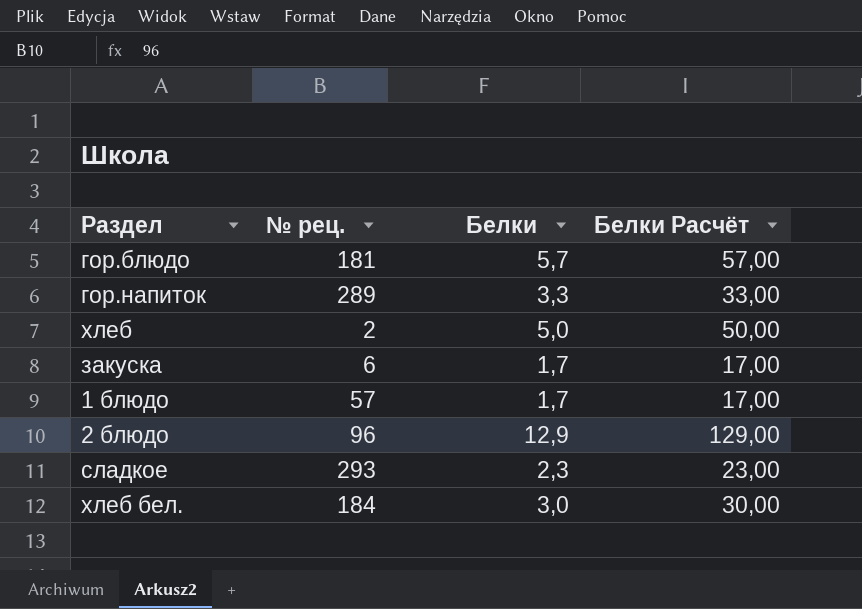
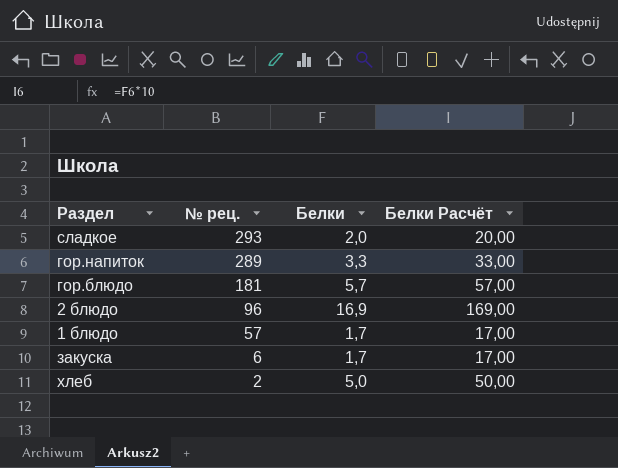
row order: none -> № рец. descending
row хлеб бел.: 184 | 3,0 | 30,00 -> none
сладкое | Белки: 2,3 -> 2,0
сладкое | Белки Расчёт: 23,00 -> 20,00
2 блюдо | Белки: 12,9 -> 16,9
2 блюдо | Белки Расчёт: 129,00 -> 169,00

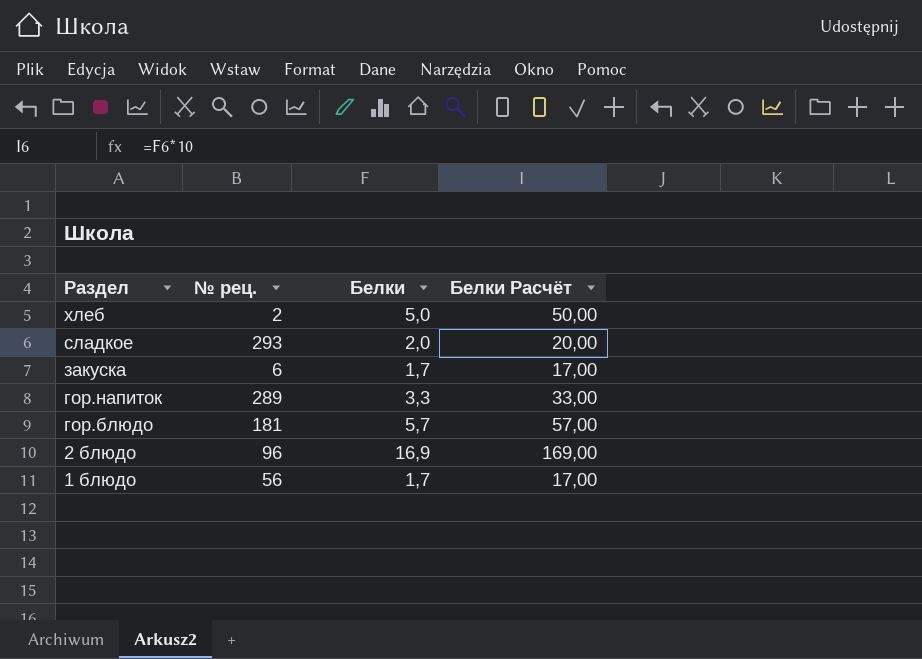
row order: № рец. descending -> Раздел descending
1 блюдо | № рец.: 57 -> 56

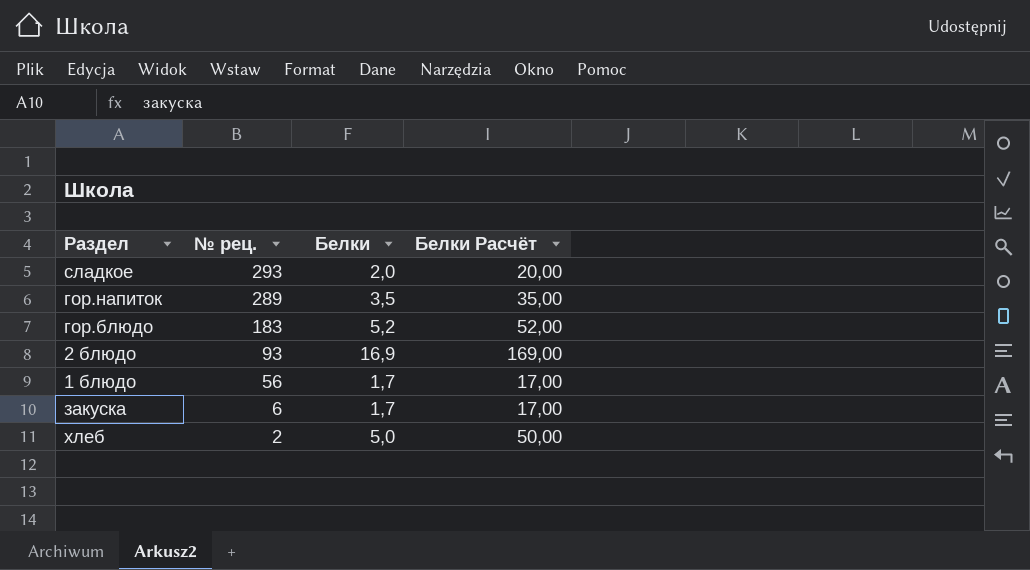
row order: Раздел descending -> № рец. descending
гор.напиток | Белки: 3,3 -> 3,5
гор.напиток | Белки Расчёт: 33,00 -> 35,00
гор.блюдо | № рец.: 181 -> 183
гор.блюдо | Белки: 5,7 -> 5,2
гор.блюдо | Белки Расчёт: 57,00 -> 52,00
2 блюдо | № рец.: 96 -> 93

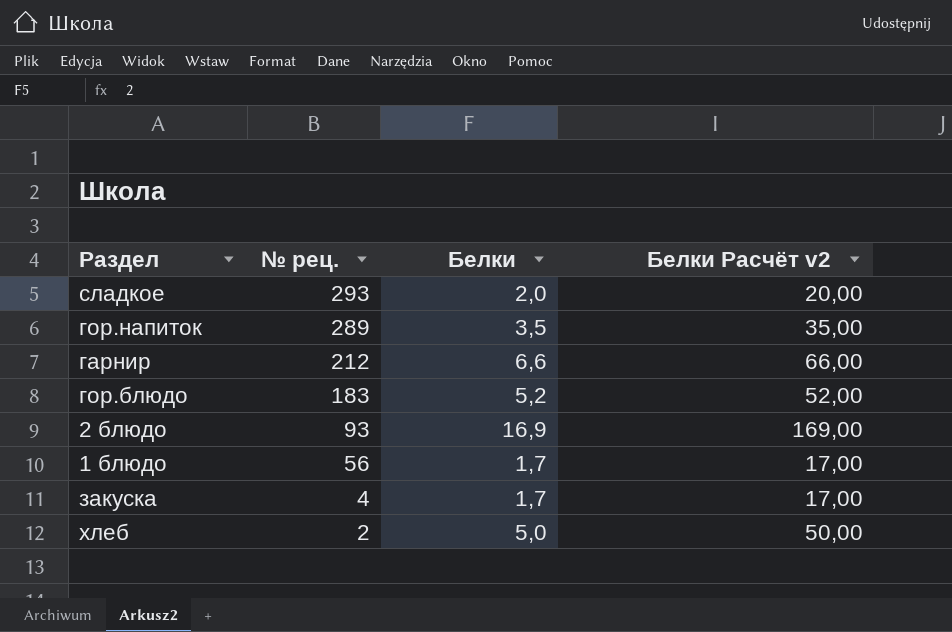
column name: Белки Расчёт -> Белки Расчёт v2
row гарнир: none -> 212 | 6,6 | 66,00
закуска | № рец.: 6 -> 4

